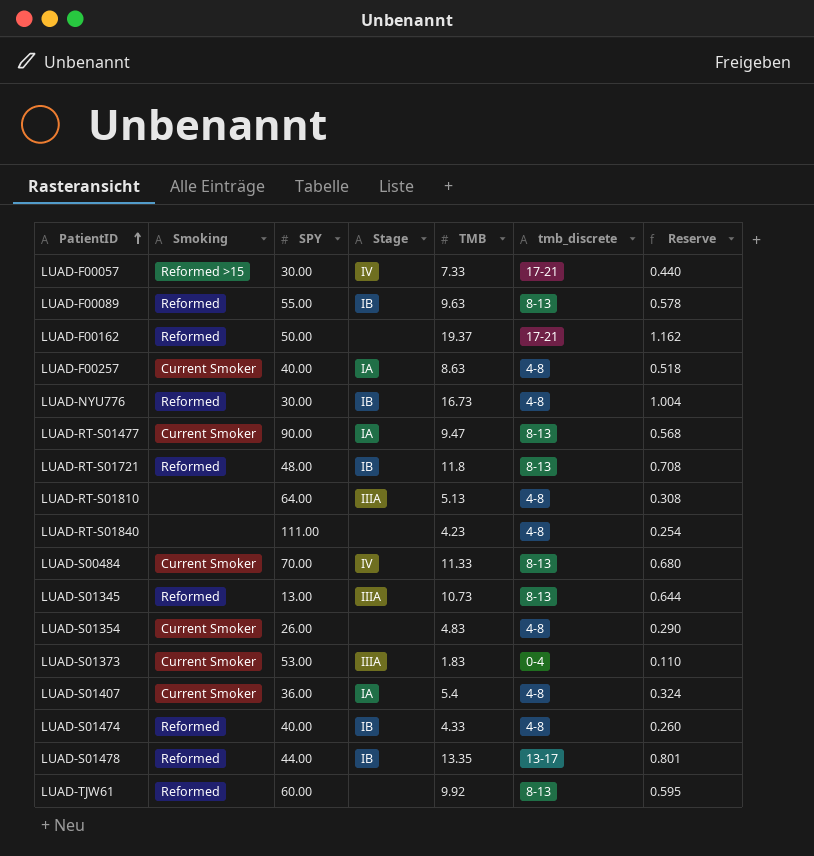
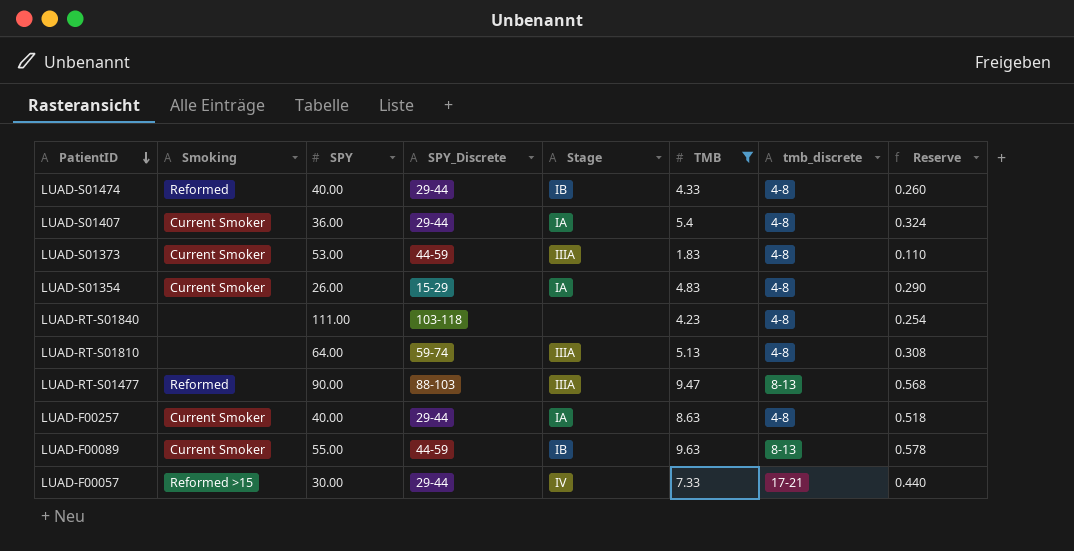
filter: none -> TMB <= 9.63
row order: PatientID ascending -> PatientID descending
column SPY_Discrete | position: none -> 4
LUAD-S01373 | tmb_discrete: 0-4 -> 4-8
LUAD-S01354 | Stage: none -> IA
LUAD-RT-S01477 | Smoking: Current Smoker -> Reformed
LUAD-RT-S01477 | Stage: IA -> IIIA
LUAD-F00089 | Smoking: Reformed -> Current Smoker

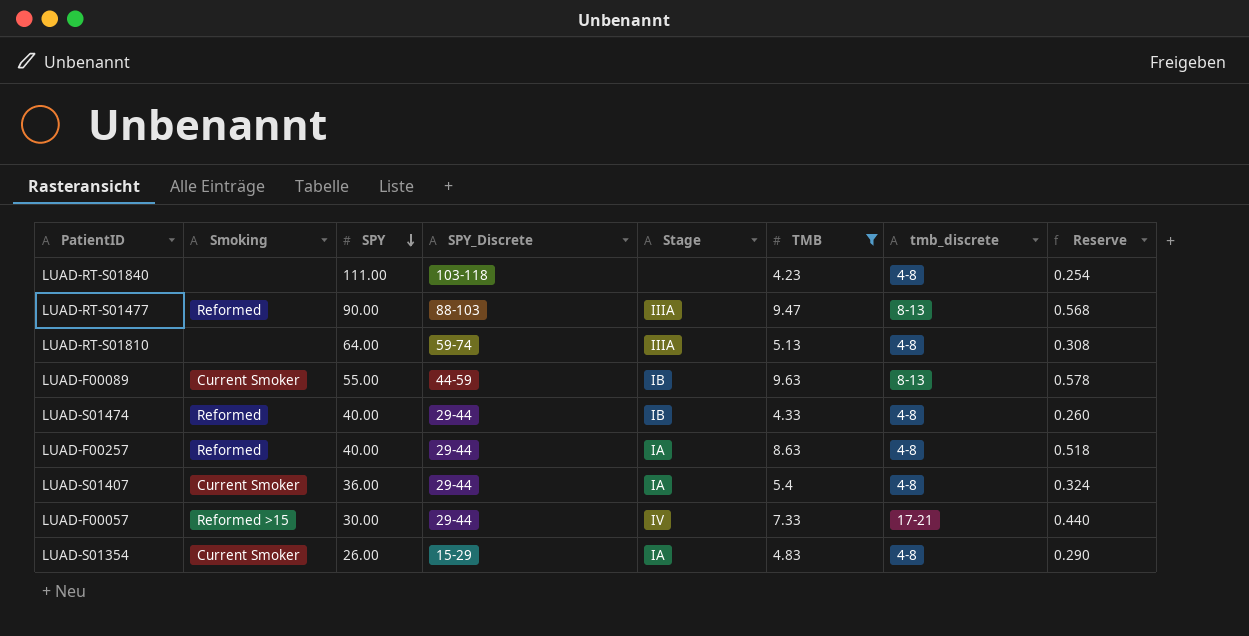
row order: PatientID descending -> SPY descending
row LUAD-S01373: Current Smoker | 53.00 | 44-59 | IIIA | 1.83 | 4-8 | 0.110 -> none
LUAD-F00257 | Smoking: Current Smoker -> Reformed

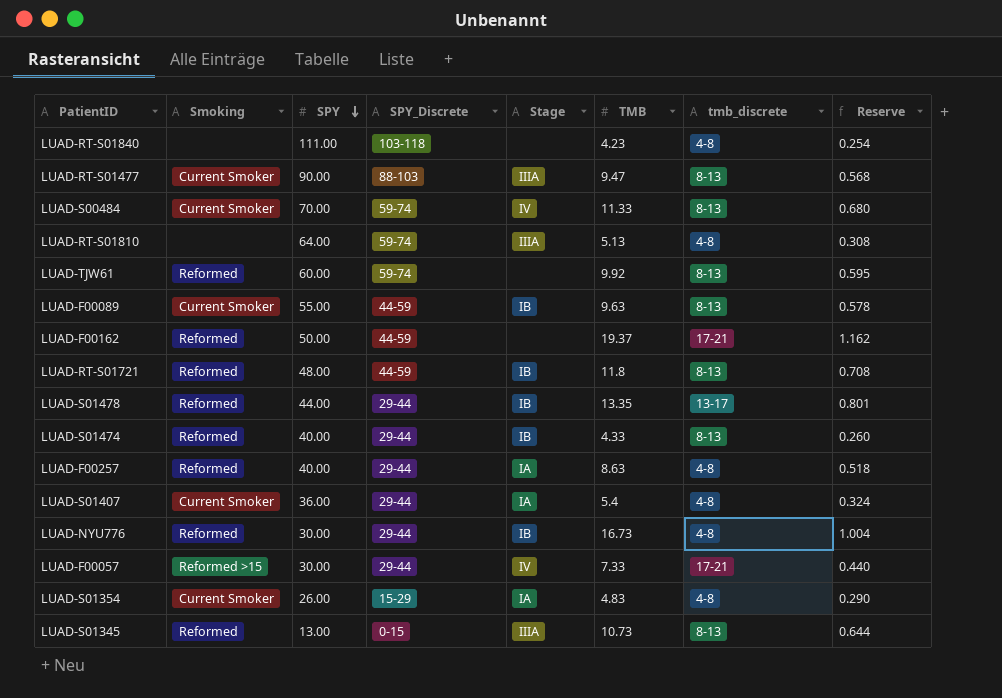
filter: TMB <= 9.63 -> none
LUAD-RT-S01477 | Smoking: Reformed -> Current Smoker
LUAD-S01474 | tmb_discrete: 4-8 -> 8-13

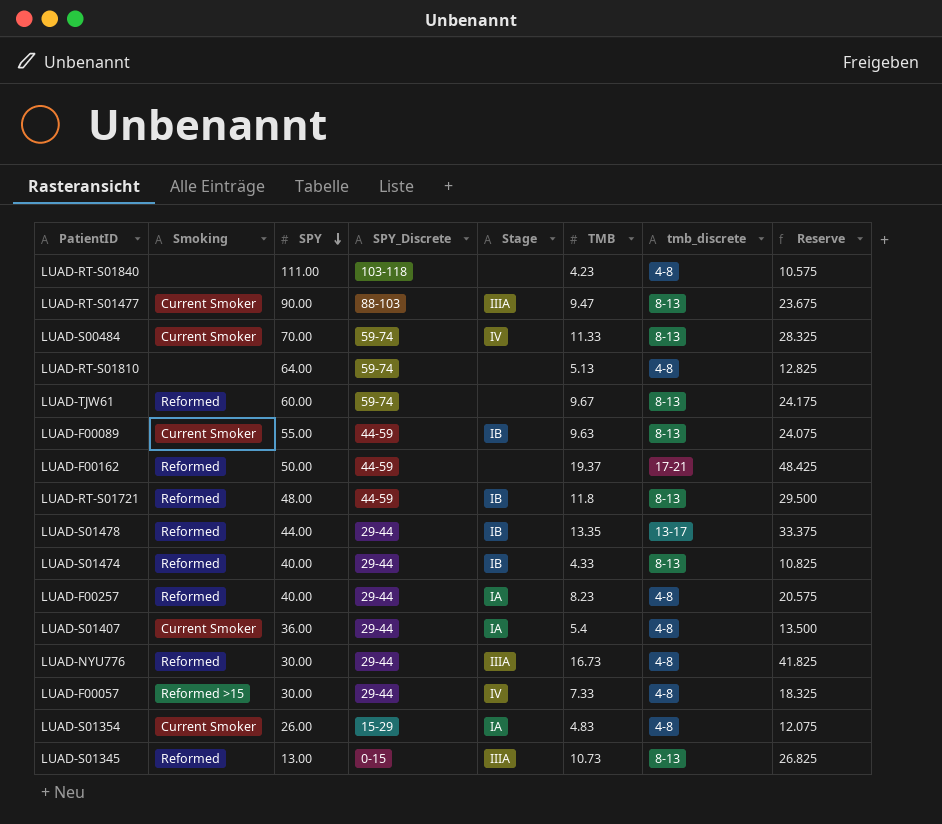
column Reserve | formula: [TMB] * 0.06 -> [TMB] * 2.5
LUAD-RT-S01810 | Stage: IIIA -> none
LUAD-TJW61 | TMB: 9.92 -> 9.67
LUAD-F00257 | TMB: 8.63 -> 8.23
LUAD-NYU776 | Stage: IB -> IIIA
LUAD-F00057 | tmb_discrete: 17-21 -> 4-8

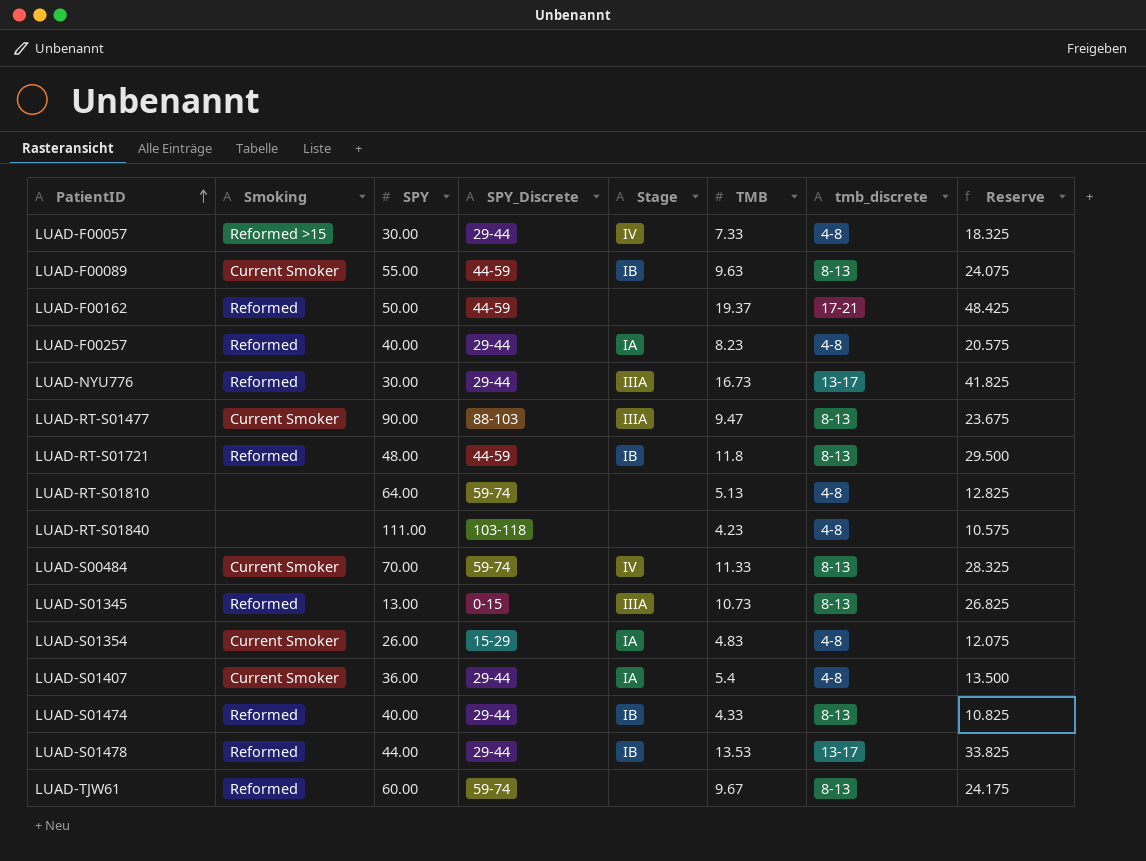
row order: SPY descending -> PatientID ascending
LUAD-NYU776 | tmb_discrete: 4-8 -> 13-17
LUAD-S01478 | TMB: 13.35 -> 13.53
LUAD-S01478 | Reserve: 33.375 -> 33.825

